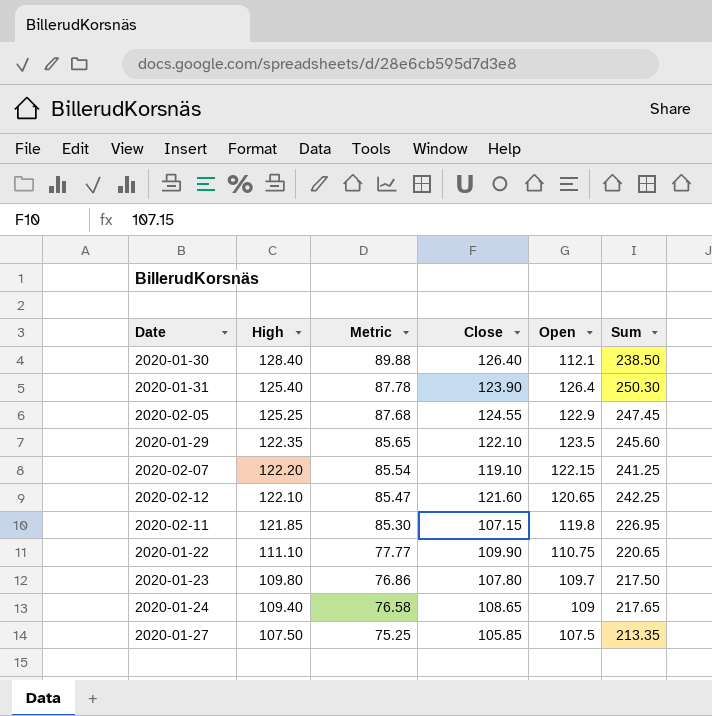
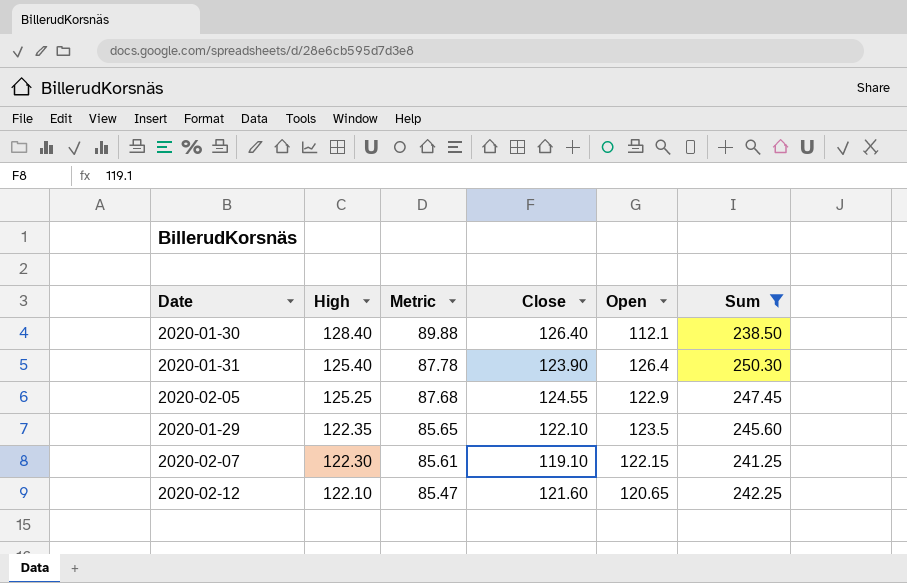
filter: none -> Sum >= 238.50
2020-02-07 | High: 122.20 -> 122.30
2020-02-07 | Metric: 85.54 -> 85.61

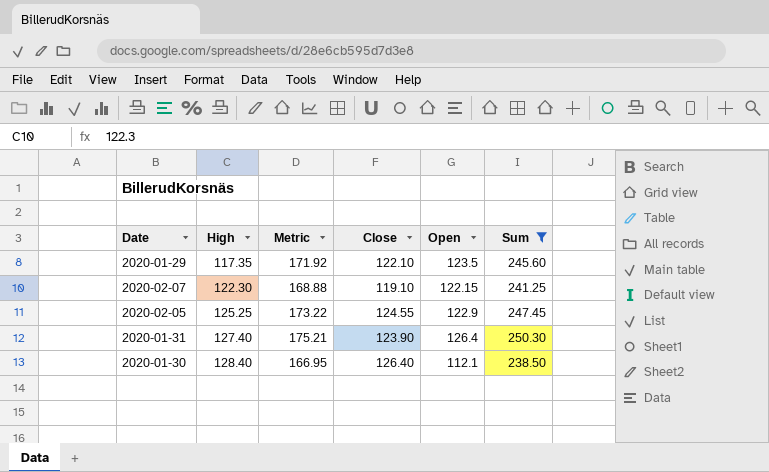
row order: High descending -> High ascending
column Metric | formula: [High] * 0.7 -> [Sum] * 0.7
row 2020-02-12: 122.10 | 85.47 | 121.60 | 120.65 | 242.25 -> none
2020-01-29 | High: 122.35 -> 117.35
2020-01-31 | High: 125.40 -> 127.40

